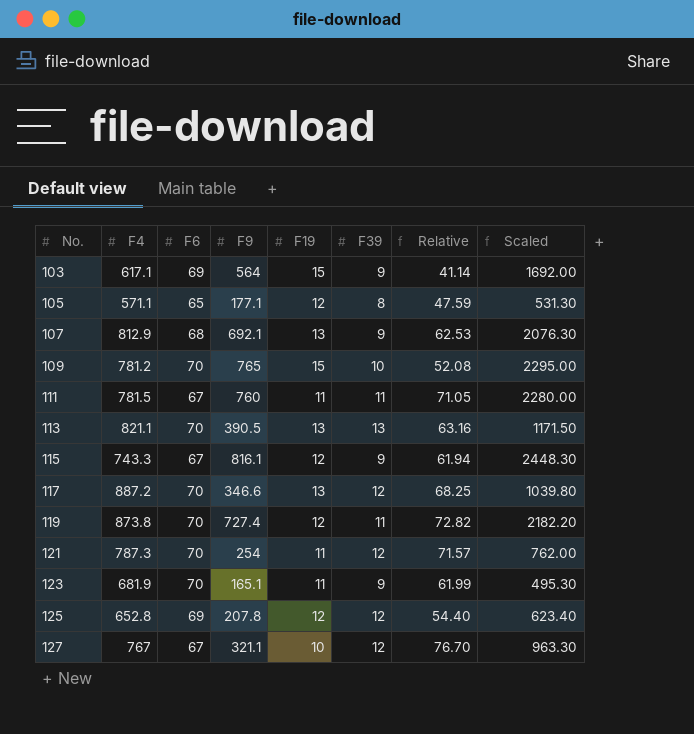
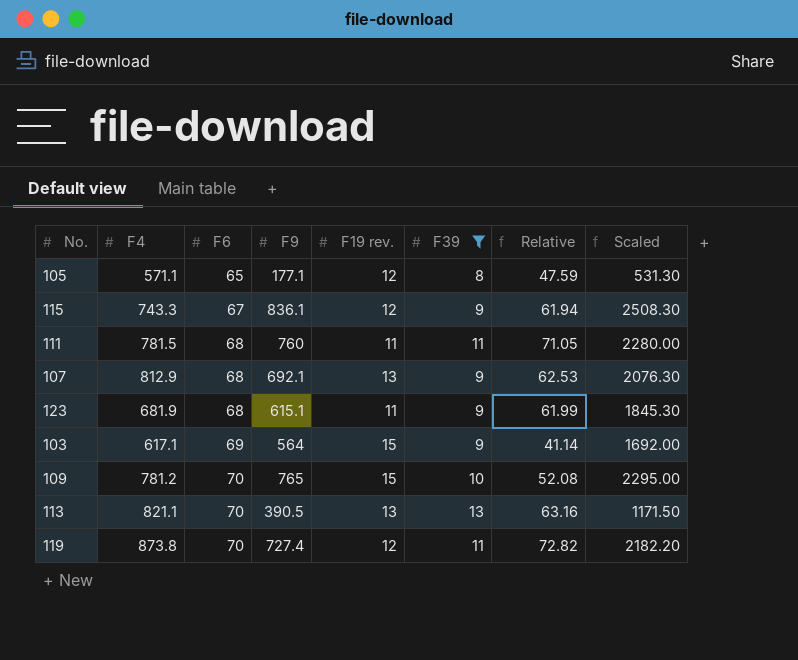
filter: none -> F39 != 12
row order: No. ascending -> F6 ascending
column name: F19 -> F19 rev.
115 | F9: 816.1 -> 836.1
115 | Scaled: 2448.30 -> 2508.30
111 | F6: 67 -> 68
123 | F6: 70 -> 68
123 | F9: 165.1 -> 615.1
123 | Scaled: 495.30 -> 1845.30

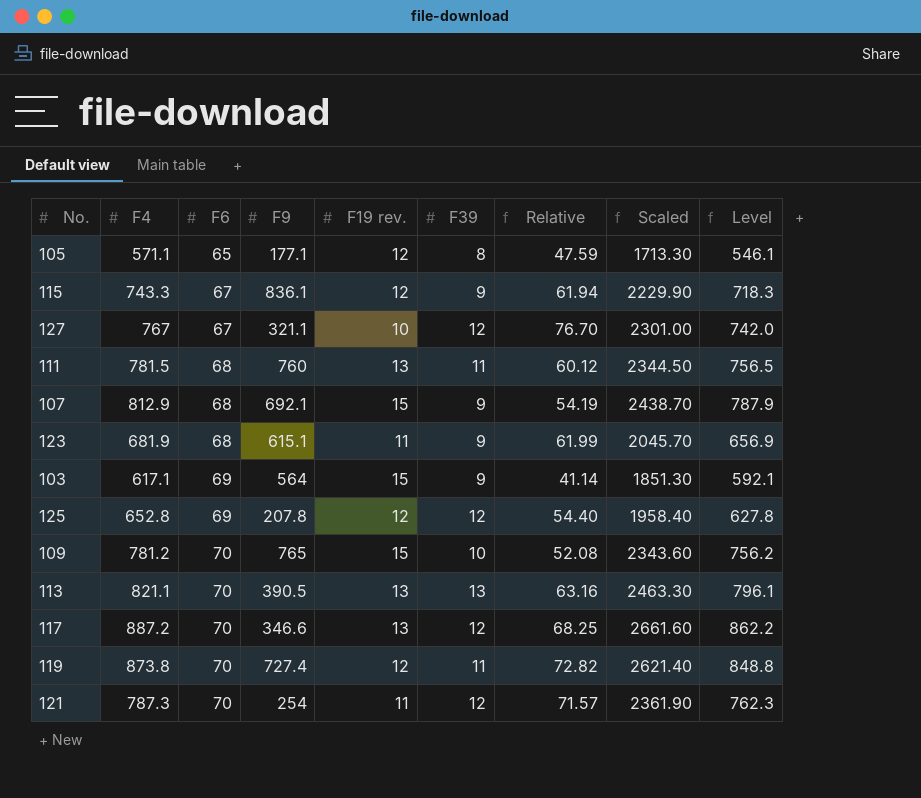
filter: F39 != 12 -> none
column Scaled | formula: [F9] * 3 -> [F4] * 3
column Level | formula: none -> [F4] - 25
111 | F19 rev.: 11 -> 13
111 | Relative: 71.05 -> 60.12
107 | F19 rev.: 13 -> 15
107 | Relative: 62.53 -> 54.19

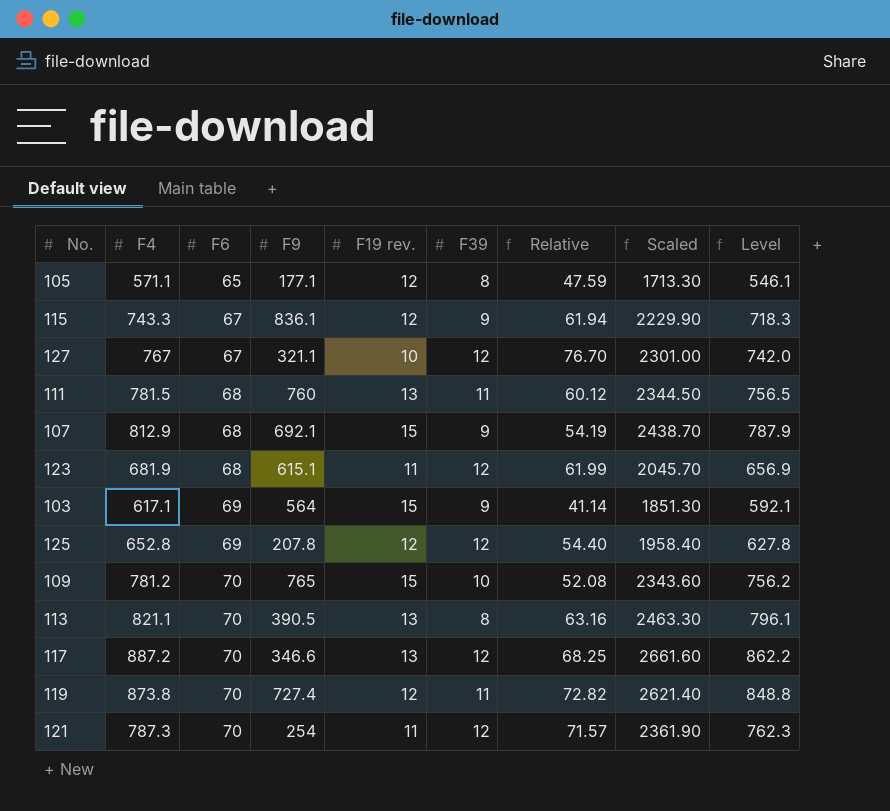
123 | F39: 9 -> 12
113 | F39: 13 -> 8

